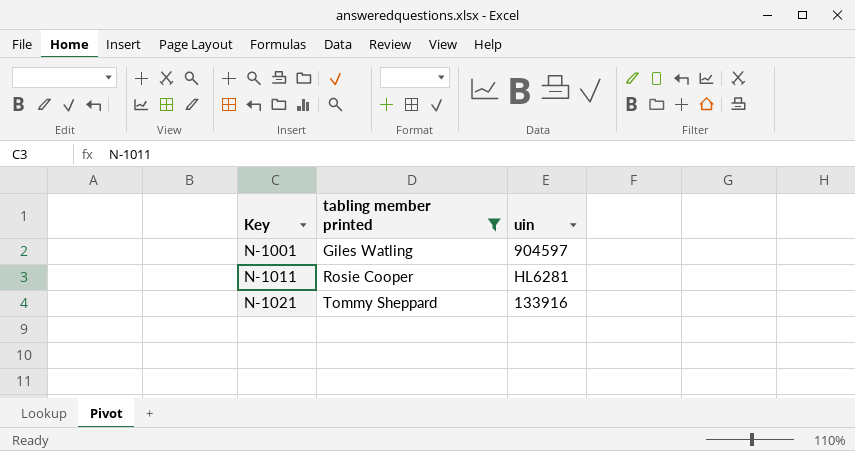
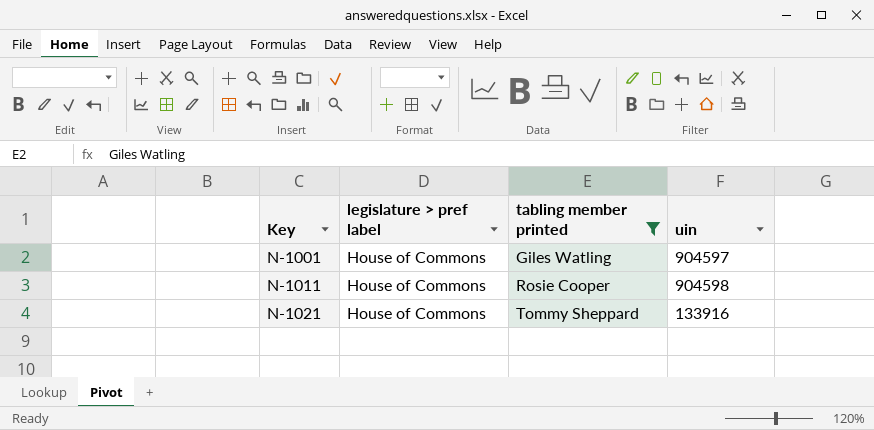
column legislature > pref label | position: none -> 2
N-1011 | uin: HL6281 -> 904598

